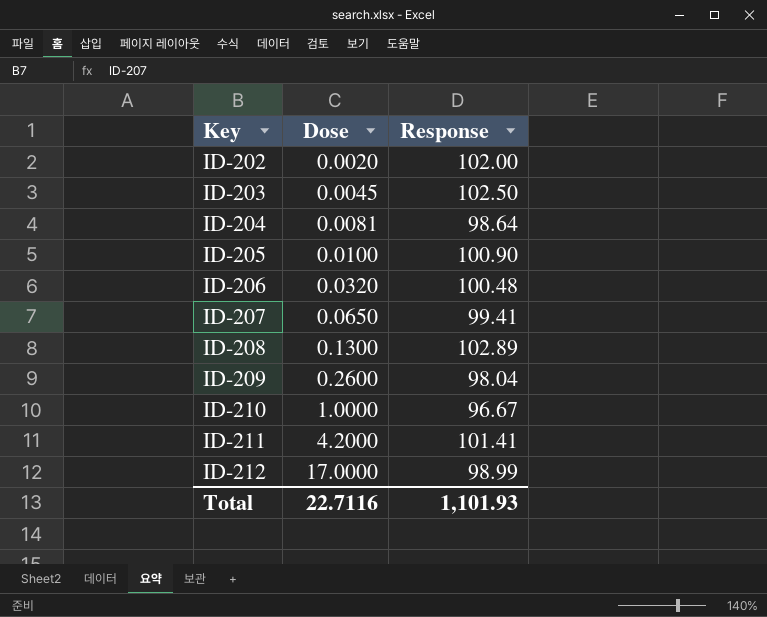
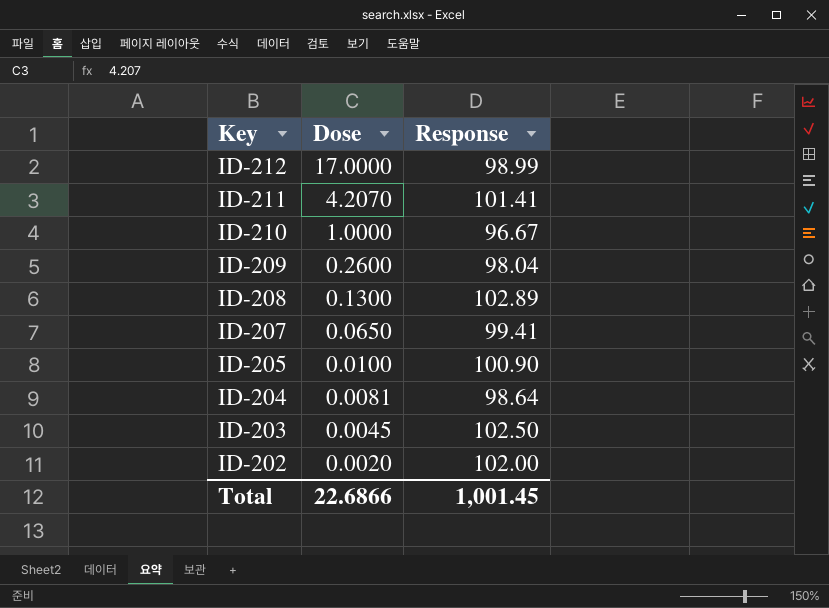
row order: Key ascending -> Key descending
row ID-206: 0.0320 | 100.48 -> none
ID-211 | Dose: 4.2000 -> 4.2070
Total | Dose: 22.7116 -> 22.6866
Total | Response: 1,101.93 -> 1,001.45

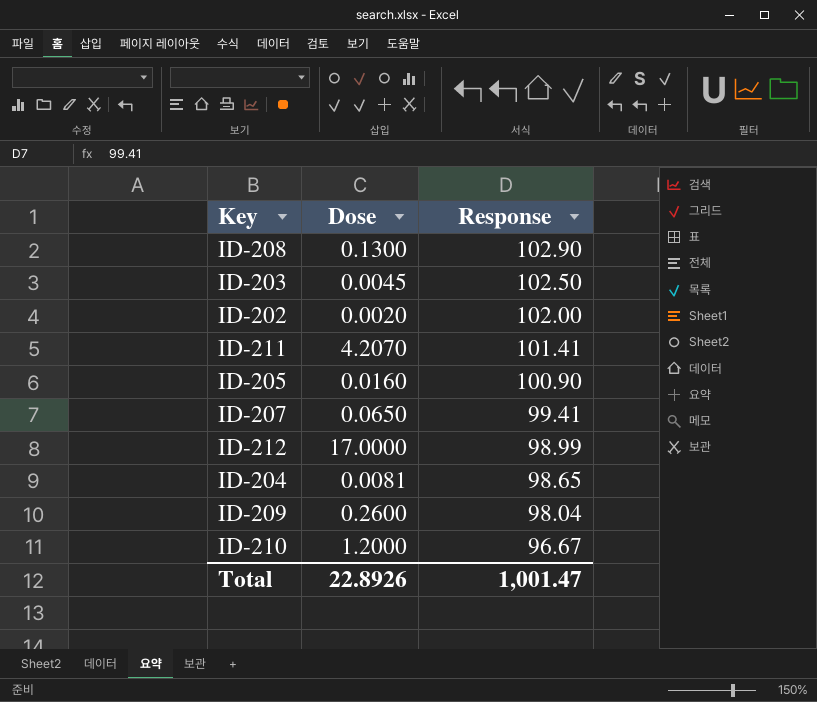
row order: Key descending -> Response descending
ID-208 | Response: 102.89 -> 102.90
ID-205 | Dose: 0.0100 -> 0.0160
ID-204 | Response: 98.64 -> 98.65
ID-210 | Dose: 1.0000 -> 1.2000
Total | Dose: 22.6866 -> 22.8926
Total | Response: 1,001.45 -> 1,001.47

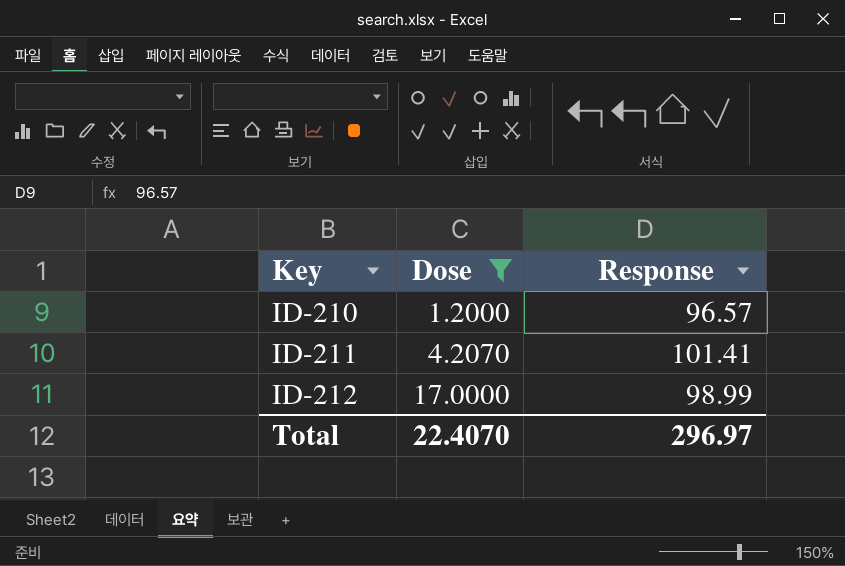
filter: none -> Dose >= 1.2000
row order: Response descending -> Key ascending
ID-210 | Response: 96.67 -> 96.57
Total | Dose: 22.8926 -> 22.4070
Total | Response: 1,001.47 -> 296.97

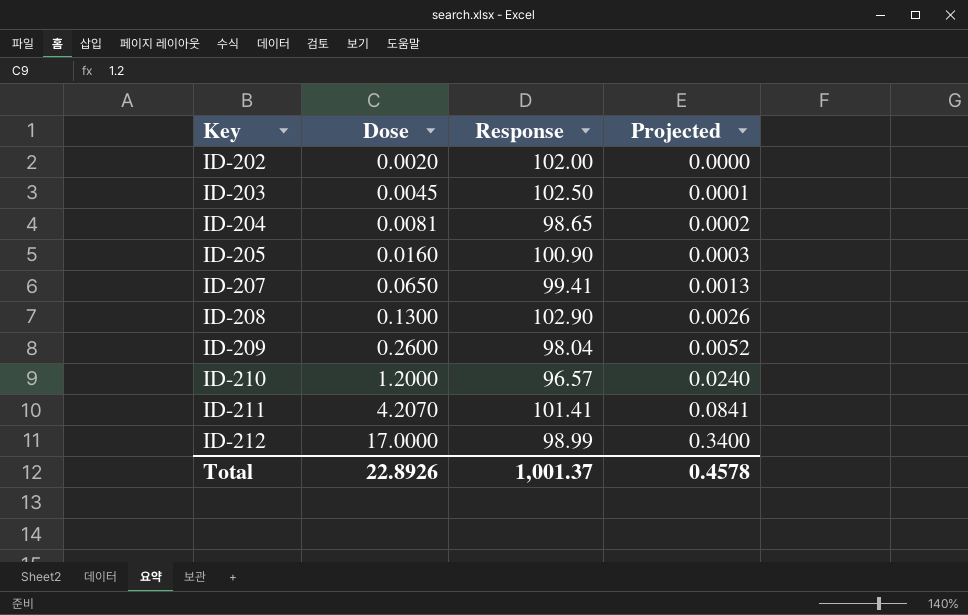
filter: Dose >= 1.2000 -> none
column Projected | formula: none -> [Dose] * 0.02
Total | Dose: 22.4070 -> 22.8926
Total | Response: 296.97 -> 1,001.37

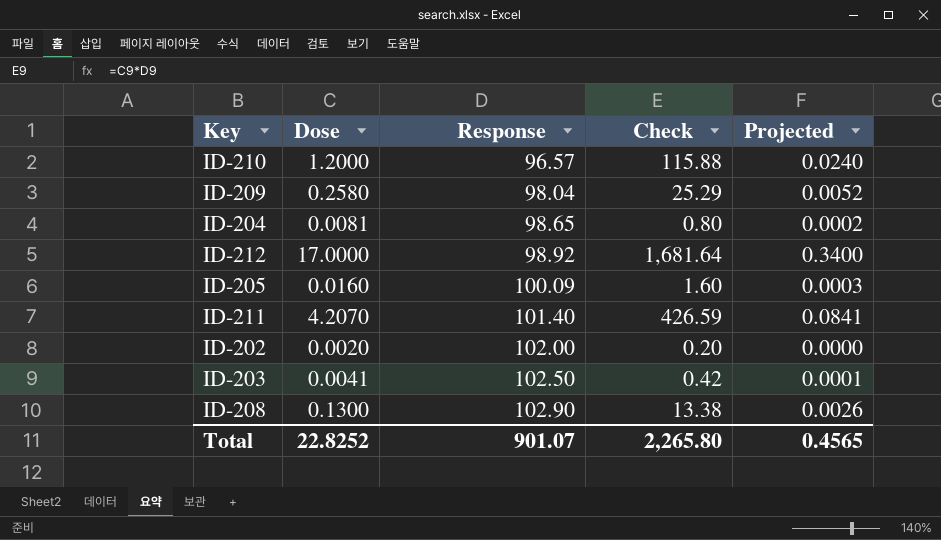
row order: Key ascending -> Response ascending
column Check | formula: none -> [Dose] * [Response]
row ID-207: 0.0650 | 99.41 | 0.0013 -> none
ID-209 | Dose: 0.2600 -> 0.2580
ID-212 | Response: 98.99 -> 98.92
ID-205 | Response: 100.90 -> 100.09
ID-211 | Response: 101.41 -> 101.40
ID-203 | Dose: 0.0045 -> 0.0041
Total | Dose: 22.8926 -> 22.8252
Total | Response: 1,001.37 -> 901.07
Total | Projected: 0.4578 -> 0.4565

